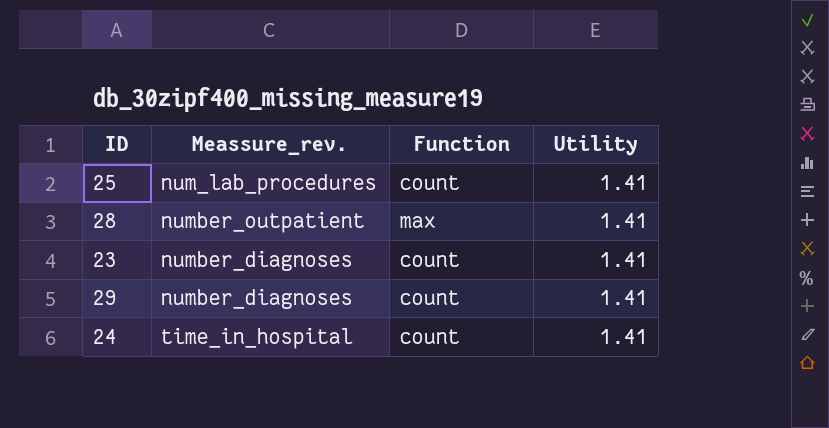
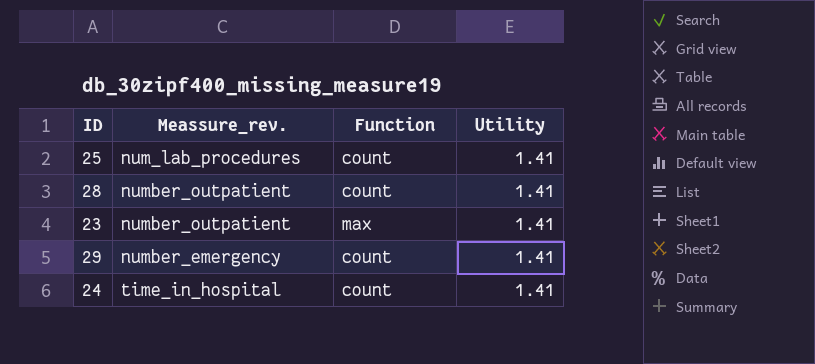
28 | Function: max -> count
23 | Meassure_rev.: number_diagnoses -> number_outpatient
23 | Function: count -> max
29 | Meassure_rev.: number_diagnoses -> number_emergency

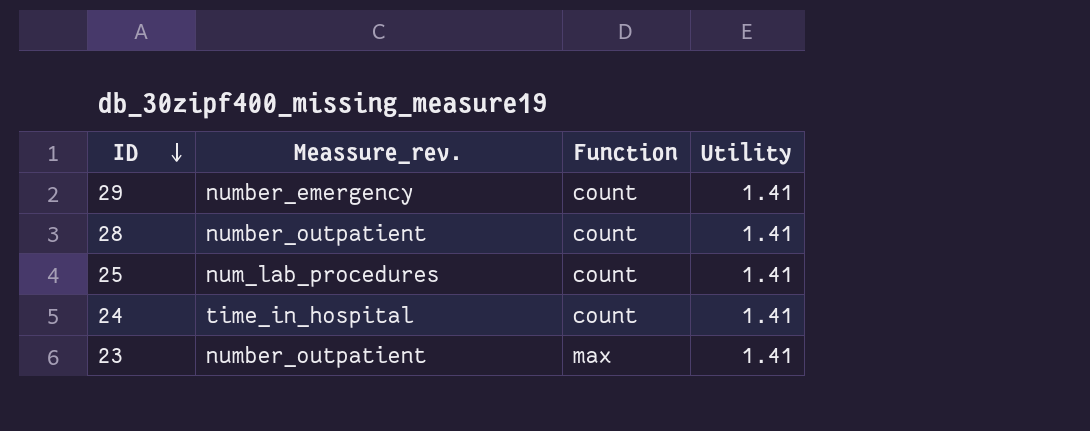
row order: none -> ID descending

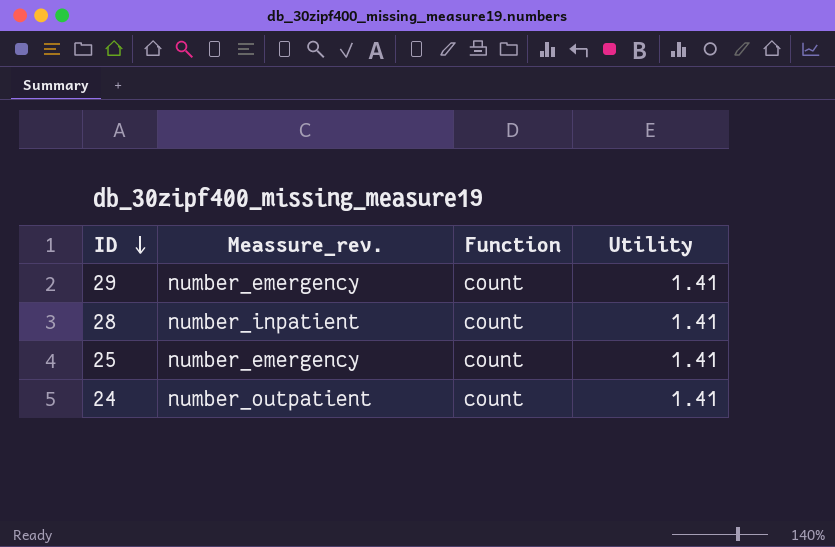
row 23: number_outpatient | max | 1.41 -> none
28 | Meassure_rev.: number_outpatient -> number_inpatient
25 | Meassure_rev.: num_lab_procedures -> number_emergency
24 | Meassure_rev.: time_in_hospital -> number_outpatient

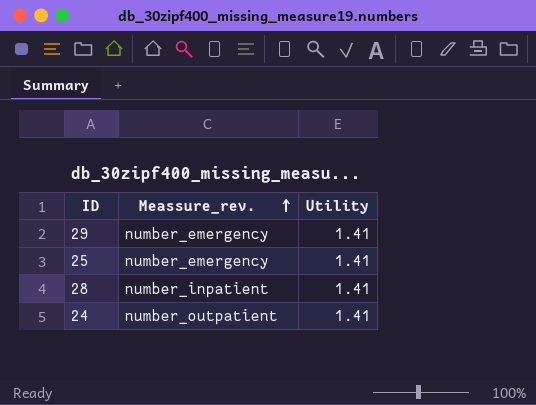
row order: ID descending -> Meassure_rev. ascending
column Function | position: 3 -> none

